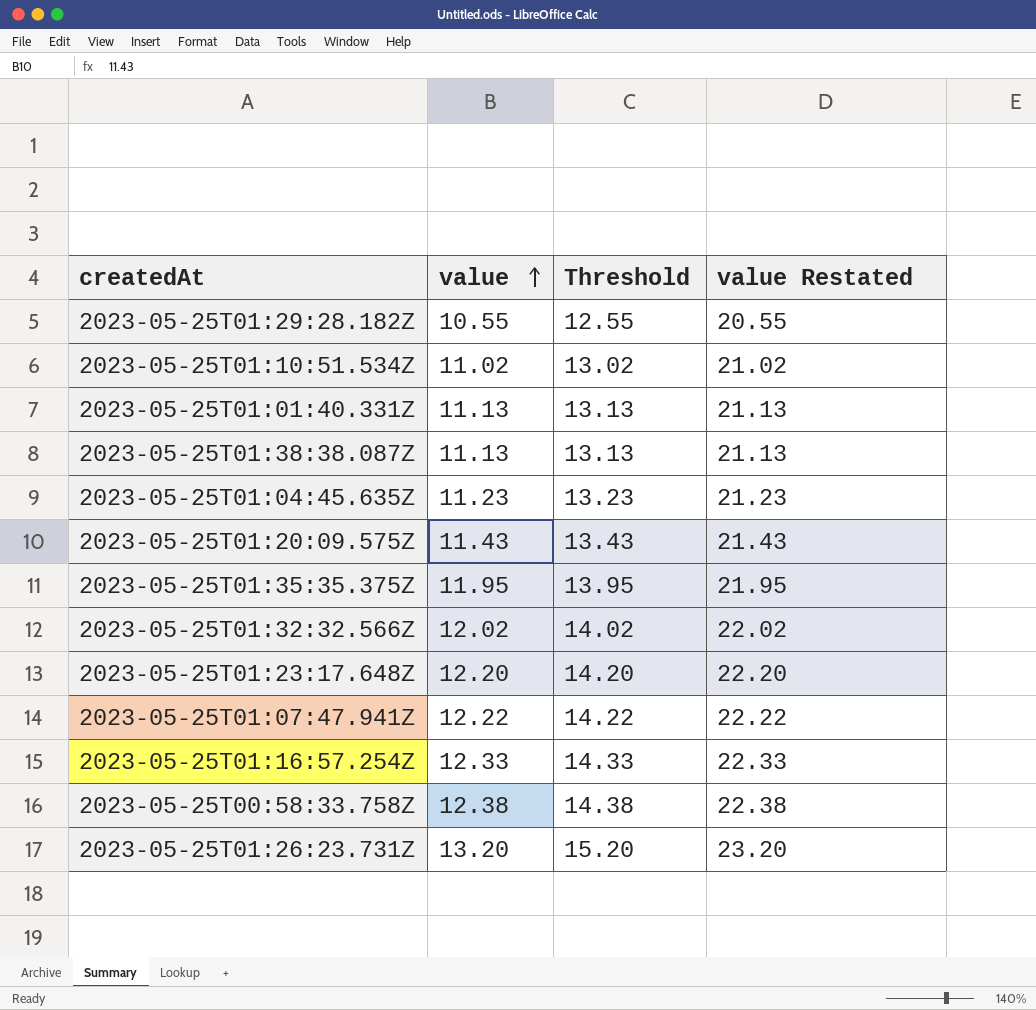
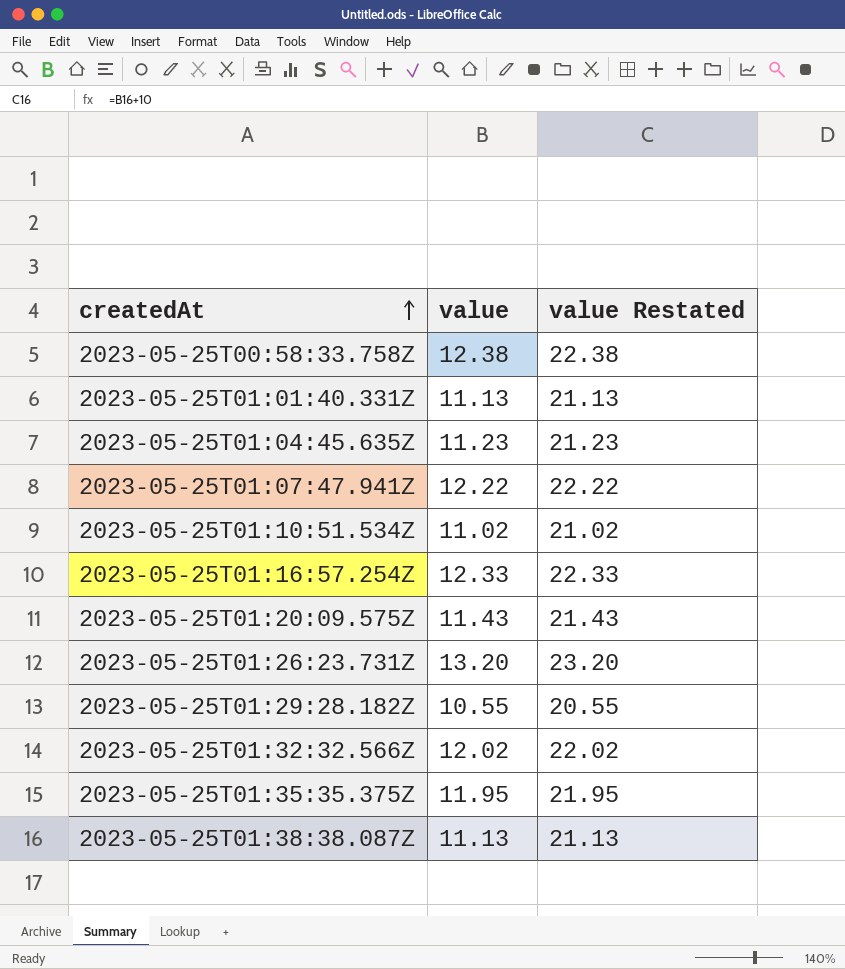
row order: value ascending -> createdAt ascending
column Threshold | formula: [value] + 2 -> none
row 2023-05-25T01:23:17.648Z: 12.20 | 14.20 | 22.20 -> none

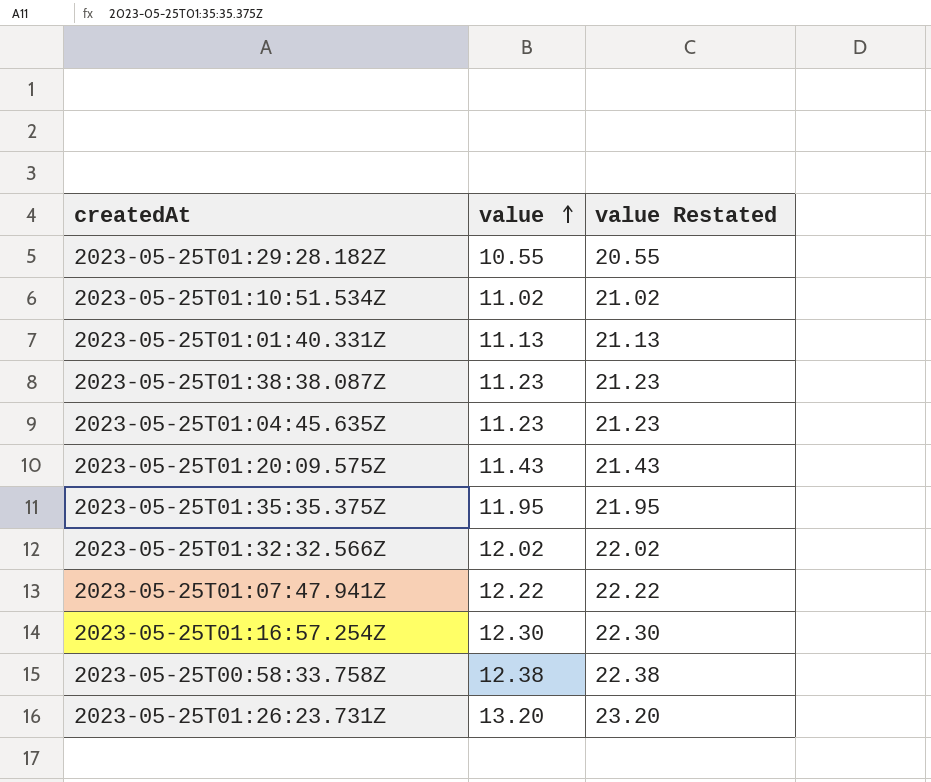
row order: createdAt ascending -> value ascending
2023-05-25T01:38:38.087Z | value: 11.13 -> 11.23
2023-05-25T01:38:38.087Z | value Restated: 21.13 -> 21.23
2023-05-25T01:16:57.254Z | value: 12.33 -> 12.30
2023-05-25T01:16:57.254Z | value Restated: 22.33 -> 22.30

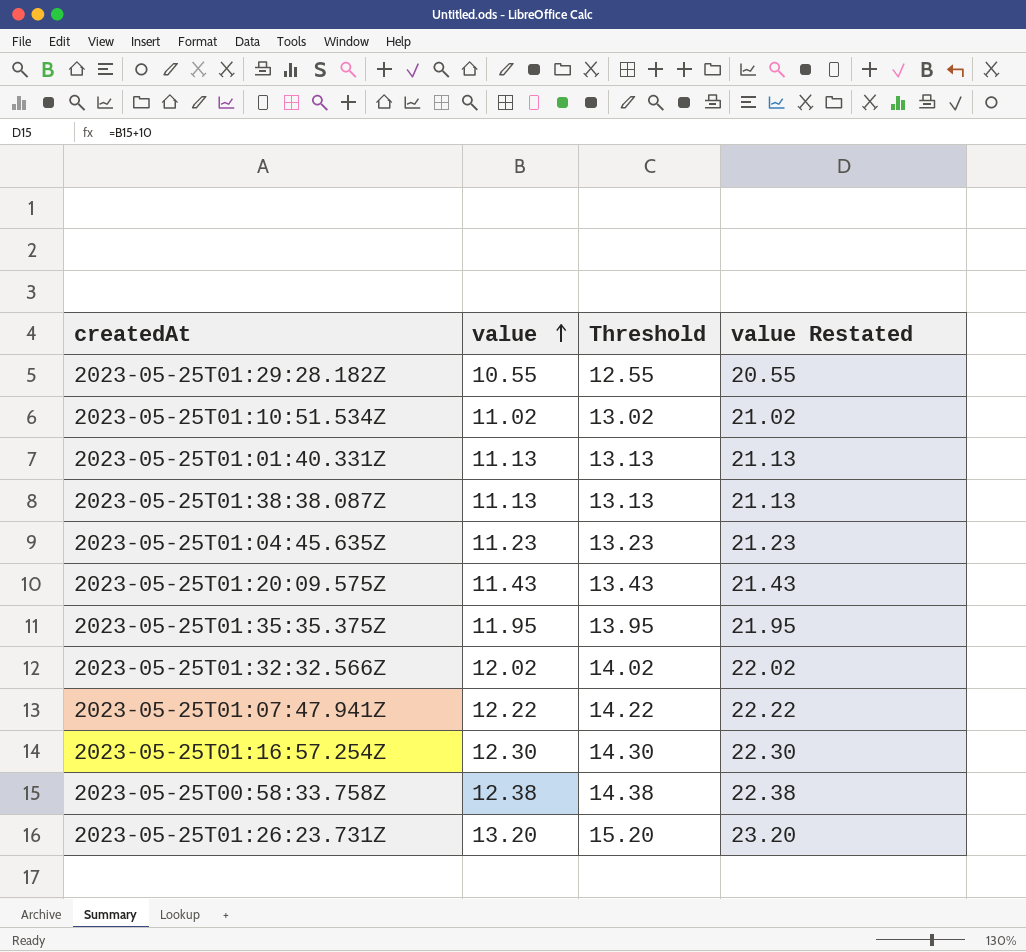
column Threshold | formula: none -> [value] + 2
2023-05-25T01:38:38.087Z | value: 11.23 -> 11.13
2023-05-25T01:38:38.087Z | value Restated: 21.23 -> 21.13

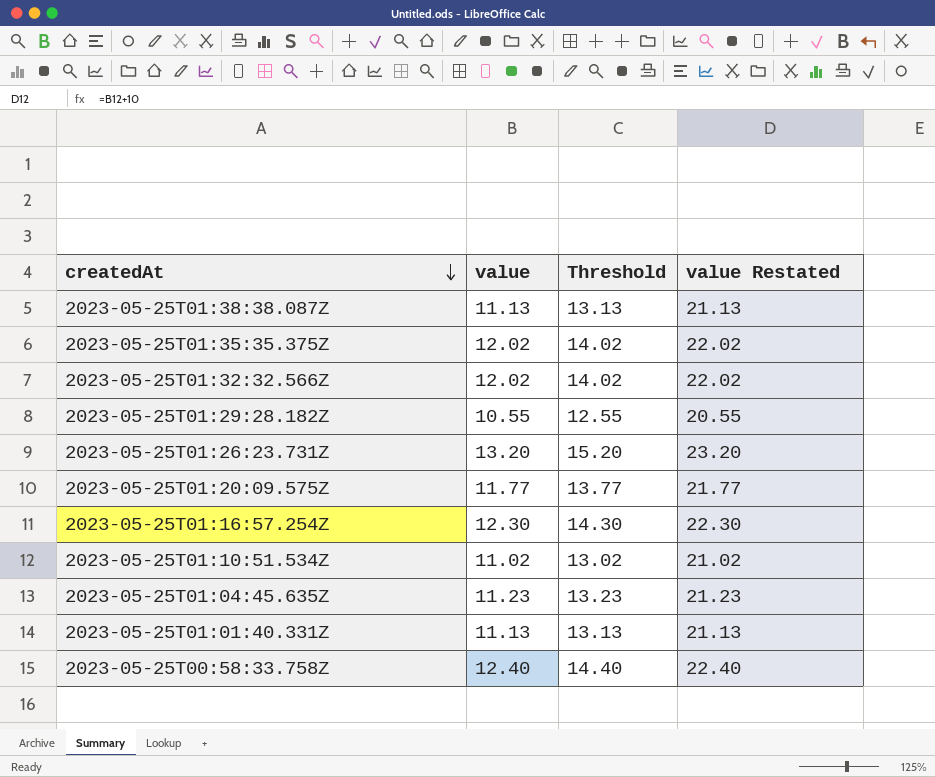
row order: value ascending -> createdAt descending
row 2023-05-25T01:07:47.941Z: 12.22 | 14.22 | 22.22 -> none
2023-05-25T01:35:35.375Z | value: 11.95 -> 12.02
2023-05-25T01:35:35.375Z | Threshold: 13.95 -> 14.02
2023-05-25T01:35:35.375Z | value Restated: 21.95 -> 22.02
2023-05-25T01:20:09.575Z | value: 11.43 -> 11.77
2023-05-25T01:20:09.575Z | Threshold: 13.43 -> 13.77
2023-05-25T01:20:09.575Z | value Restated: 21.43 -> 21.77
2023-05-25T00:58:33.758Z | value: 12.38 -> 12.40
2023-05-25T00:58:33.758Z | Threshold: 14.38 -> 14.40
2023-05-25T00:58:33.758Z | value Restated: 22.38 -> 22.40

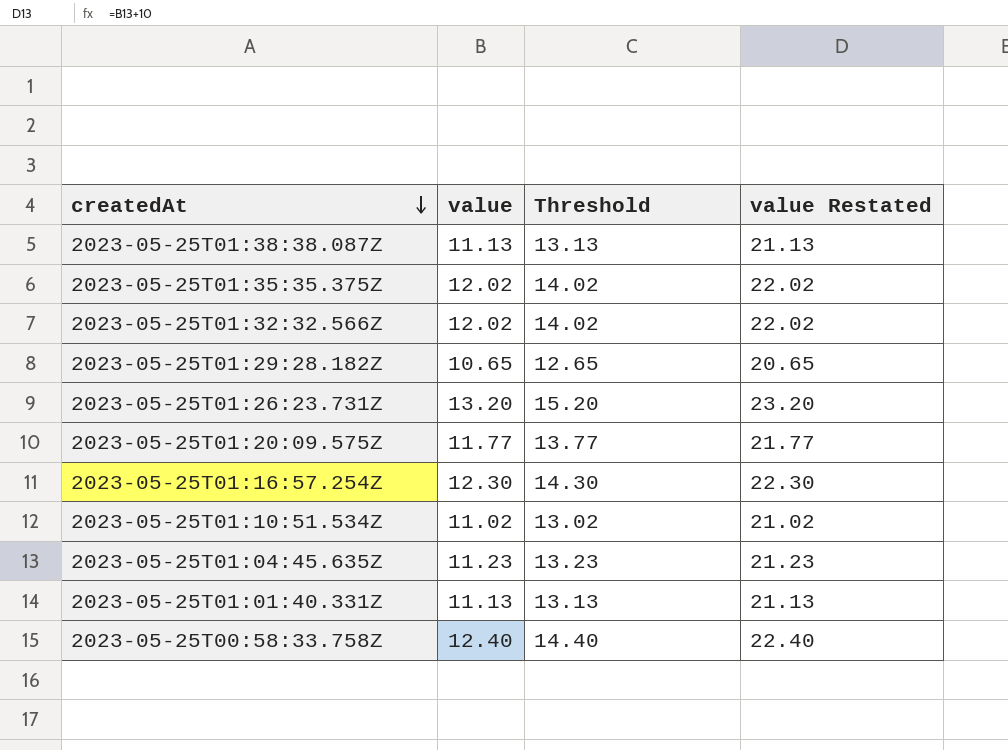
2023-05-25T01:29:28.182Z | value: 10.55 -> 10.65
2023-05-25T01:29:28.182Z | Threshold: 12.55 -> 12.65
2023-05-25T01:29:28.182Z | value Restated: 20.55 -> 20.65

